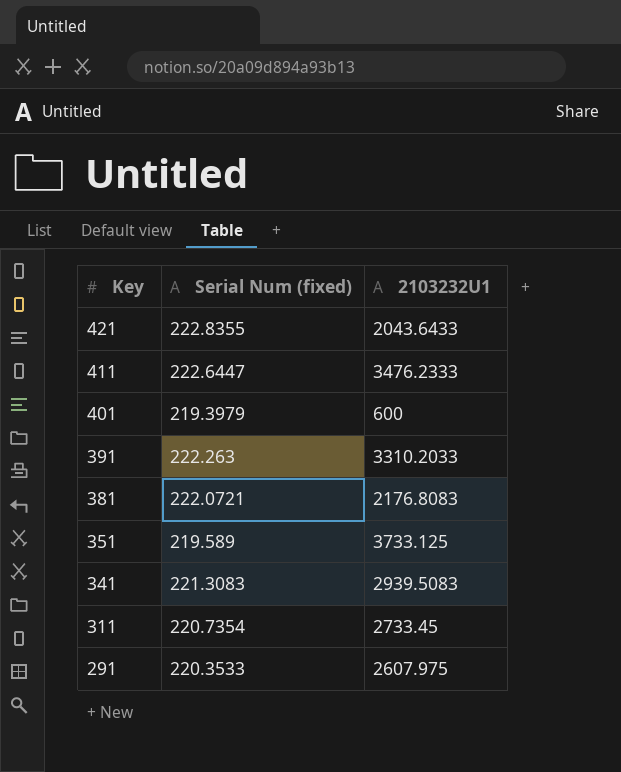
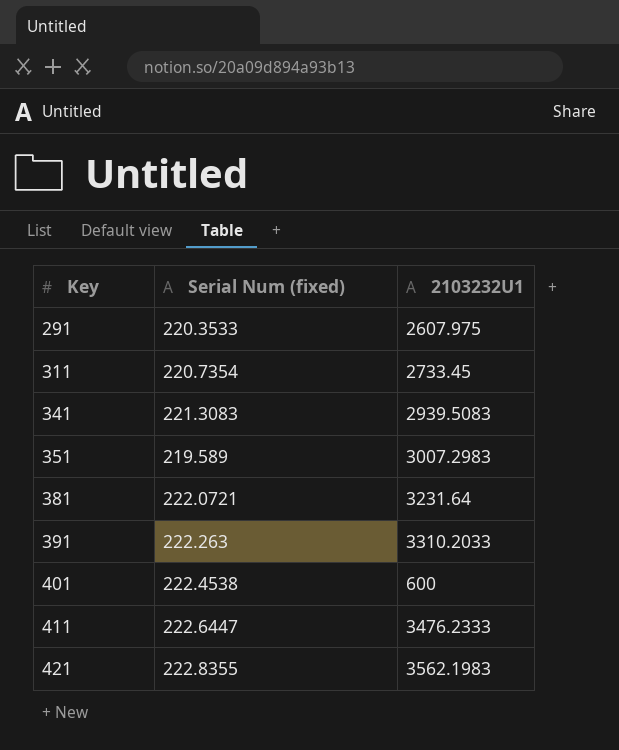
row order: Key descending -> Key ascending
351 | 2103232U1: 3733.125 -> 3007.2983
381 | 2103232U1: 2176.8083 -> 3231.64
401 | Serial Num (fixed): 219.3979 -> 222.4538
421 | 2103232U1: 2043.6433 -> 3562.1983

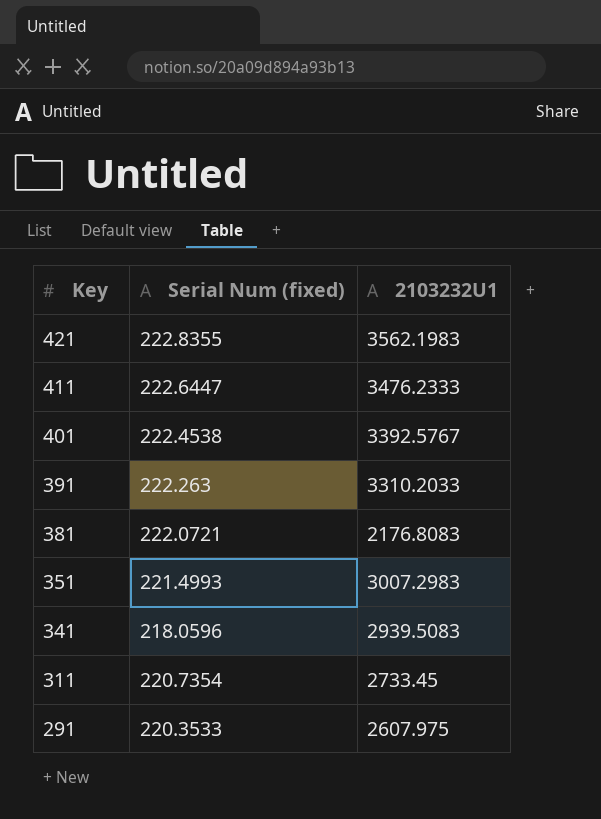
row order: Key ascending -> Key descending
401 | 2103232U1: 600 -> 3392.5767
381 | 2103232U1: 3231.64 -> 2176.8083
351 | Serial Num (fixed): 219.589 -> 221.4993
341 | Serial Num (fixed): 221.3083 -> 218.0596

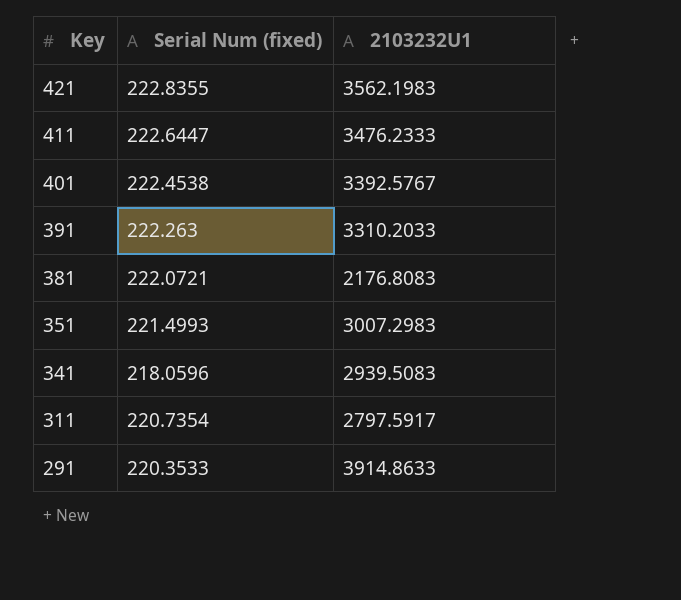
311 | 2103232U1: 2733.45 -> 2797.5917
291 | 2103232U1: 2607.975 -> 3914.8633

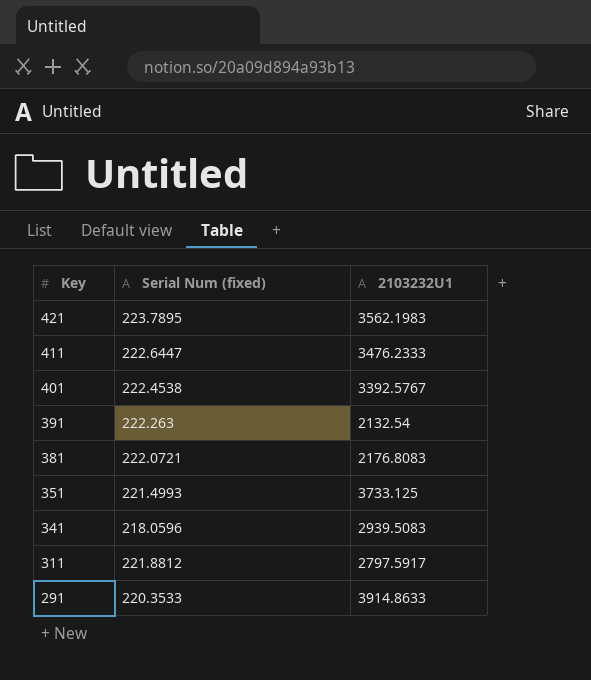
421 | Serial Num (fixed): 222.8355 -> 223.7895
391 | 2103232U1: 3310.2033 -> 2132.54
351 | 2103232U1: 3007.2983 -> 3733.125
311 | Serial Num (fixed): 220.7354 -> 221.8812

